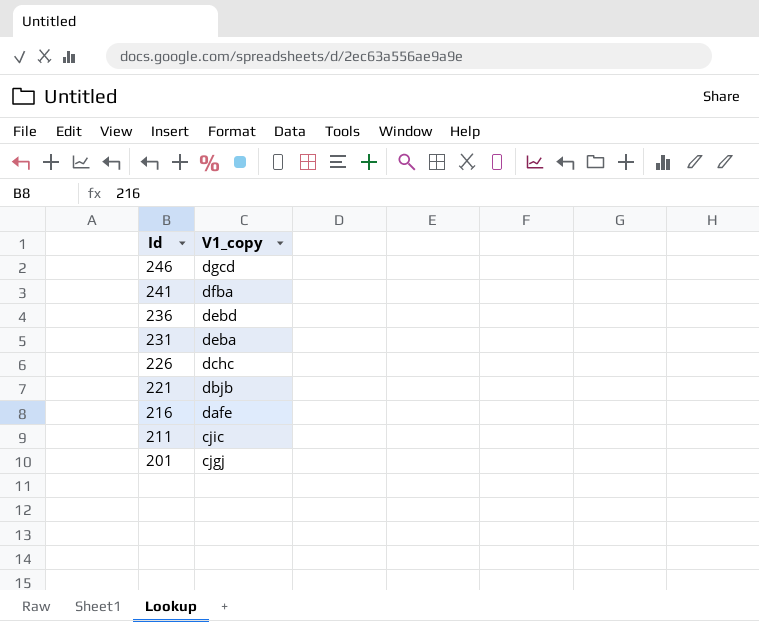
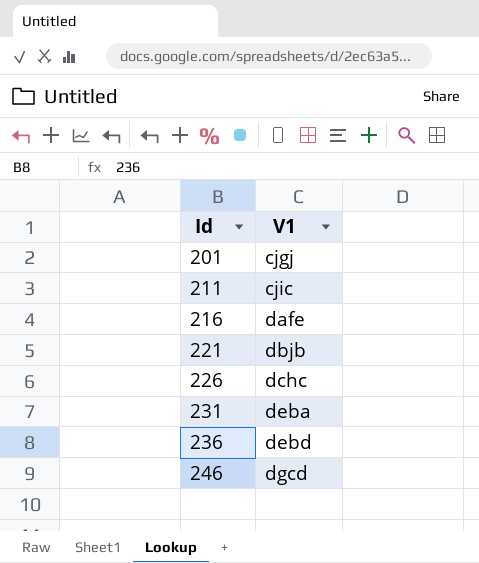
row order: Id descending -> Id ascending
column name: V1_copy -> V1
row 241: dfba -> none

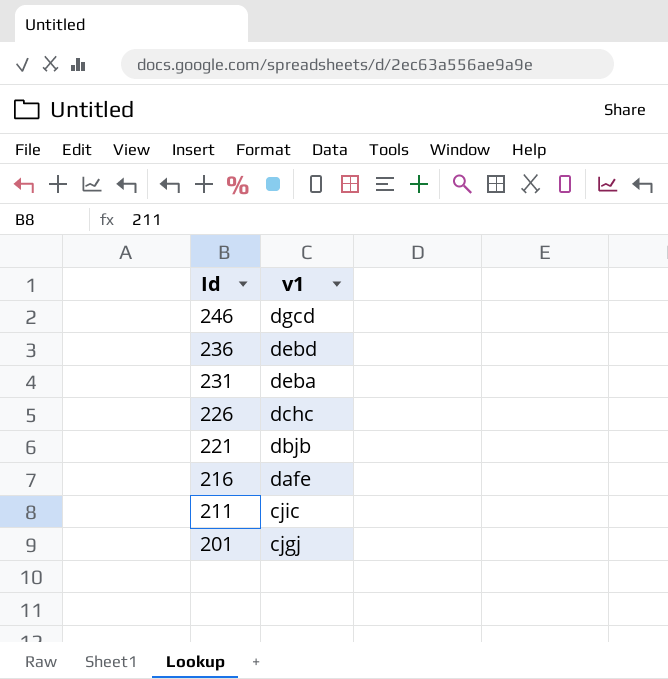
row order: Id ascending -> Id descending
column name: V1 -> v1

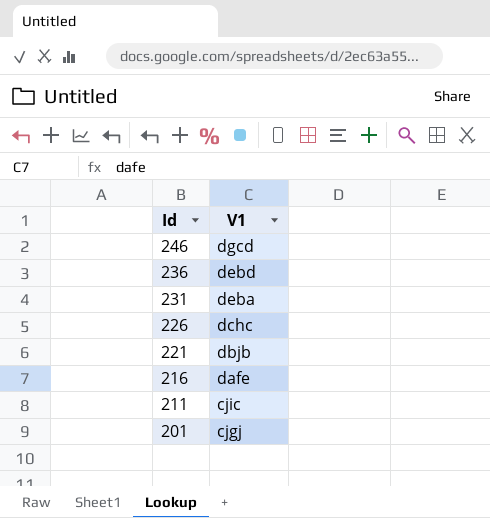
column name: v1 -> V1

